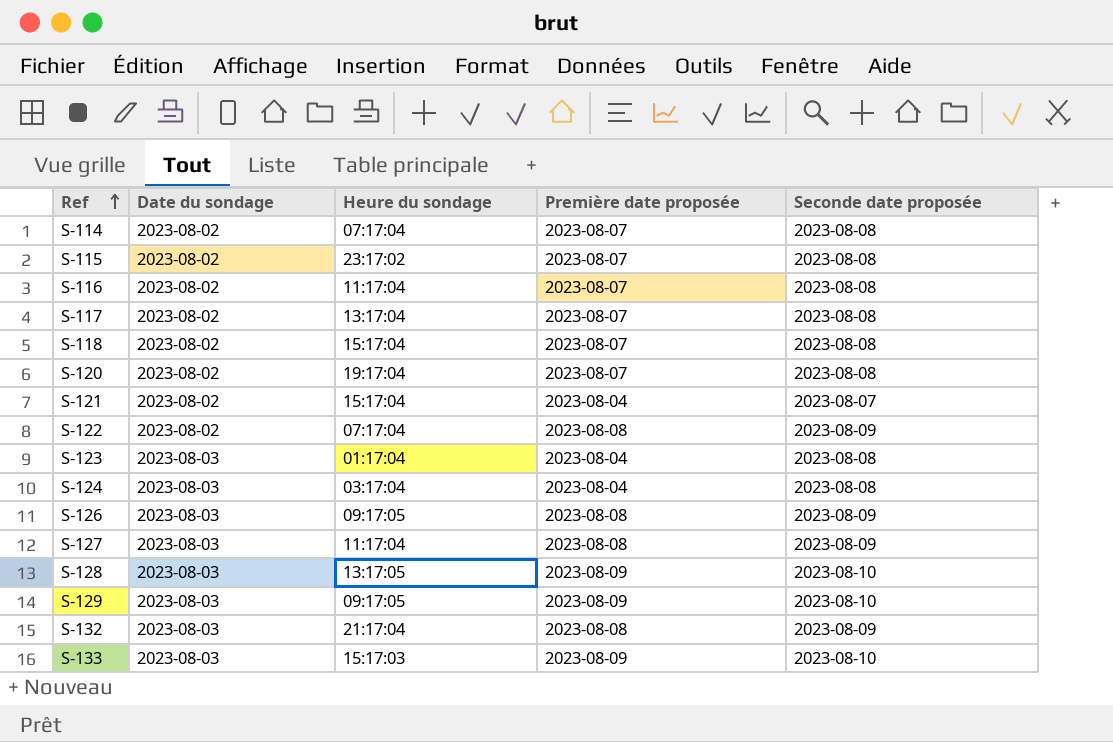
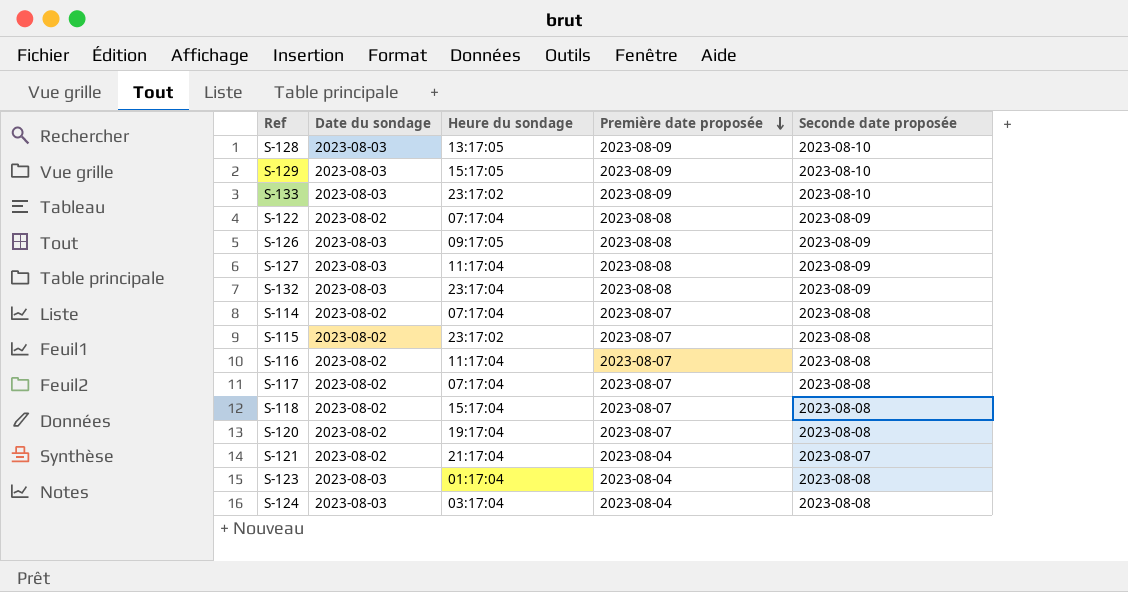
row order: Ref ascending -> Première date proposée descending
S-129 | Heure du sondage: 09:17:05 -> 15:17:05
S-133 | Heure du sondage: 15:17:03 -> 23:17:02
S-132 | Heure du sondage: 21:17:04 -> 23:17:04
S-117 | Heure du sondage: 13:17:04 -> 07:17:04
S-121 | Heure du sondage: 15:17:04 -> 21:17:04

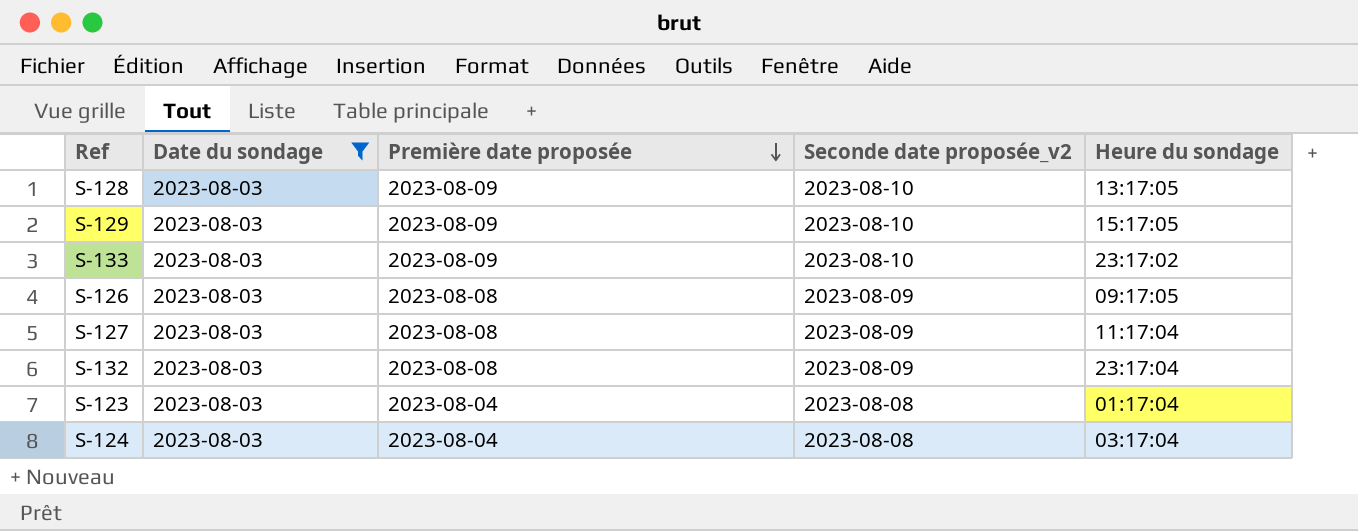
filter: none -> Date du sondage = 2023-08-03
column name: Seconde date proposée -> Seconde date proposée_v2
column Heure du sondage | position: 3 -> 5

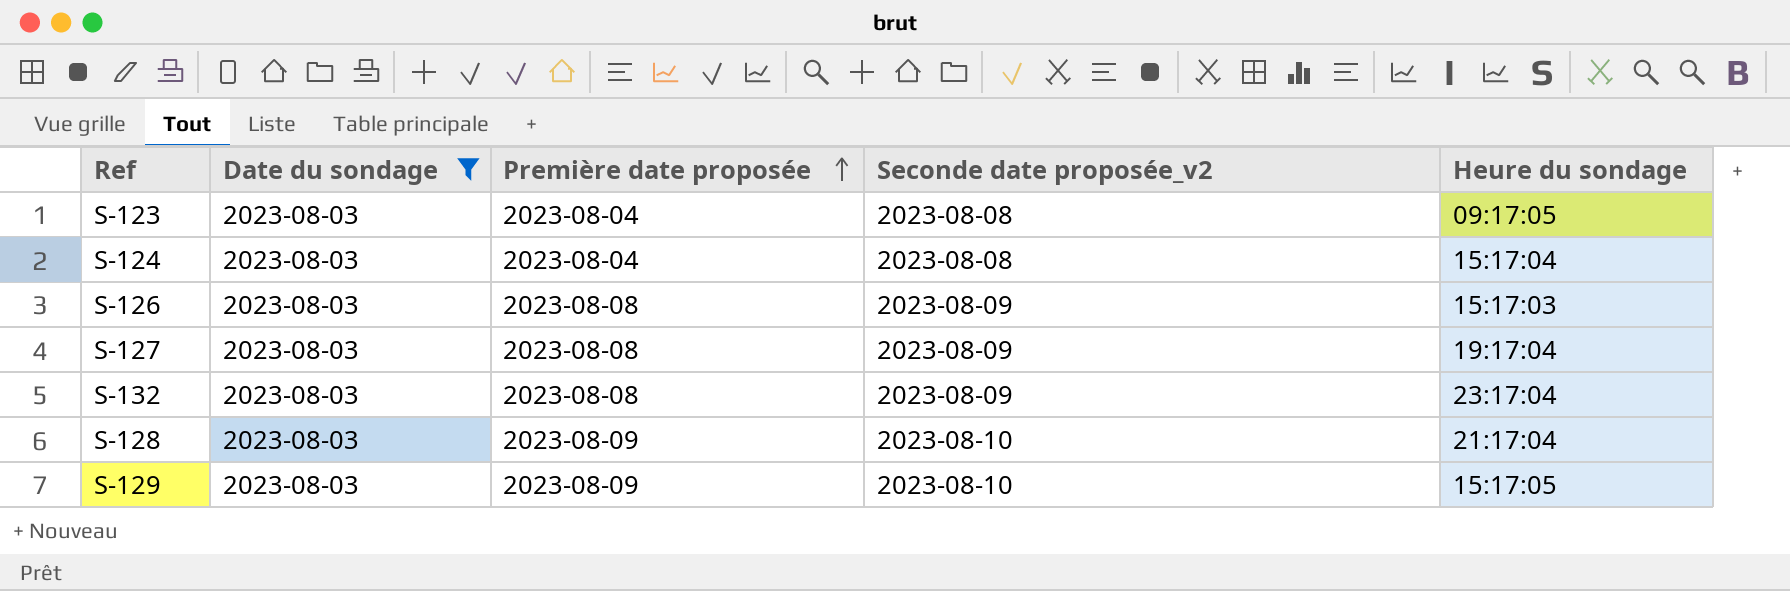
row order: Première date proposée descending -> Première date proposée ascending
row S-133: 2023-08-03 | 2023-08-09 | 2023-08-10 | 23:17:02 -> none
S-123 | Heure du sondage: 01:17:04 -> 09:17:05
S-124 | Heure du sondage: 03:17:04 -> 15:17:04
S-126 | Heure du sondage: 09:17:05 -> 15:17:03
S-127 | Heure du sondage: 11:17:04 -> 19:17:04
S-128 | Heure du sondage: 13:17:05 -> 21:17:04

